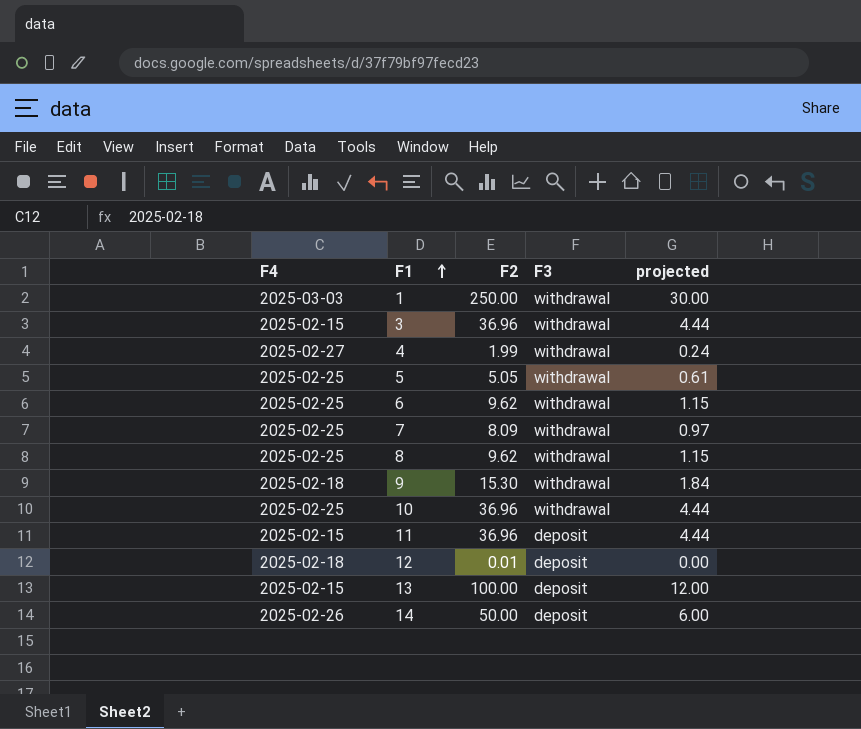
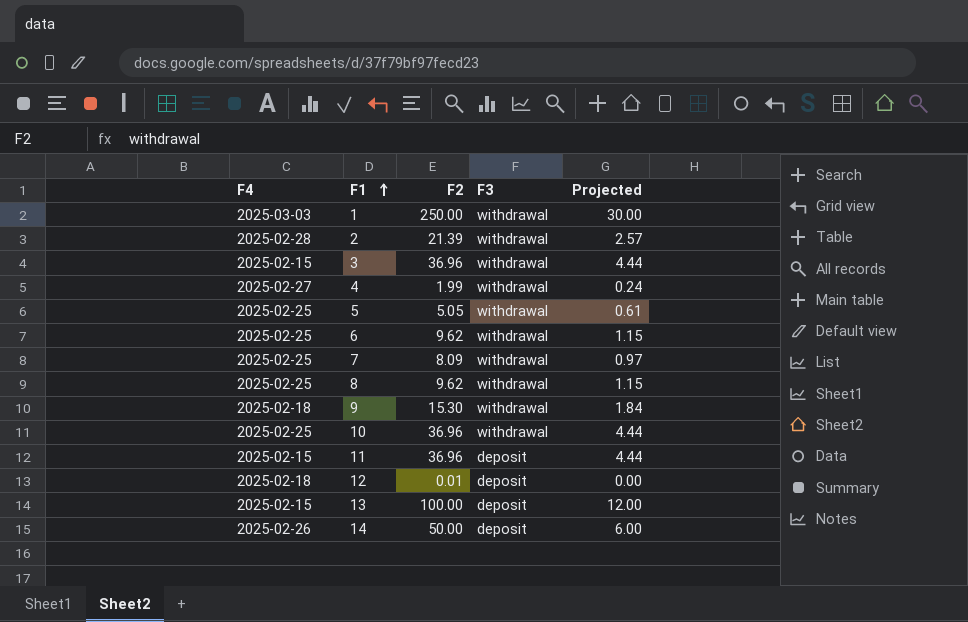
column name: projected -> Projected
row 2: none -> 2025-02-28 | 21.39 | withdrawal | 2.57

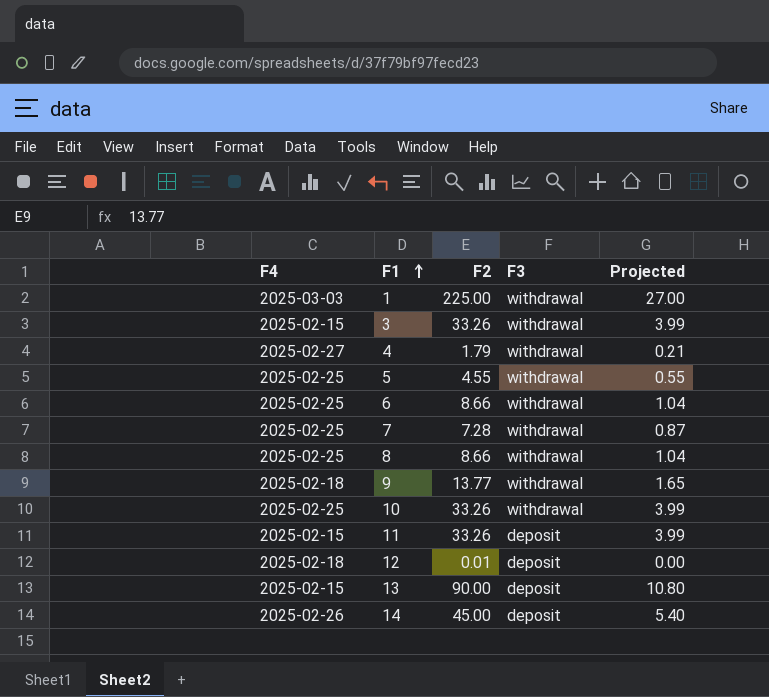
row 2: 2025-02-28 | 21.39 | withdrawal | 2.57 -> none
1 | F2: 250.00 -> 225.00
1 | Projected: 30.00 -> 27.00
3 | F2: 36.96 -> 33.26
3 | Projected: 4.44 -> 3.99
4 | F2: 1.99 -> 1.79
4 | Projected: 0.24 -> 0.21
5 | F2: 5.05 -> 4.55
5 | Projected: 0.61 -> 0.55
6 | F2: 9.62 -> 8.66
6 | Projected: 1.15 -> 1.04
7 | F2: 8.09 -> 7.28
7 | Projected: 0.97 -> 0.87
8 | F2: 9.62 -> 8.66
8 | Projected: 1.15 -> 1.04
9 | F2: 15.30 -> 13.77
9 | Projected: 1.84 -> 1.65
10 | F2: 36.96 -> 33.26
10 | Projected: 4.44 -> 3.99
11 | F2: 36.96 -> 33.26
11 | Projected: 4.44 -> 3.99
13 | F2: 100.00 -> 90.00
13 | Projected: 12.00 -> 10.80
14 | F2: 50.00 -> 45.00
14 | Projected: 6.00 -> 5.40

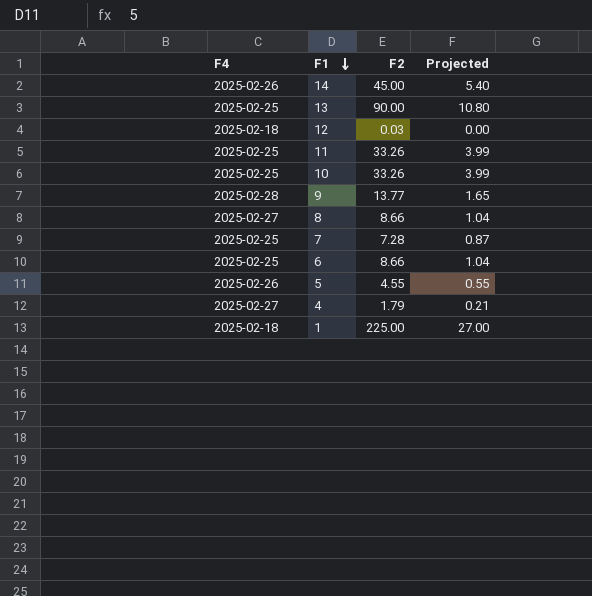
row order: F1 ascending -> F1 descending
column F3 | position: 4 -> none
row 3: 2025-02-15 | 33.26 | withdrawal | 3.99 -> none
13 | F4: 2025-02-15 -> 2025-02-25
12 | F2: 0.01 -> 0.03
11 | F4: 2025-02-15 -> 2025-02-25
9 | F4: 2025-02-18 -> 2025-02-28
8 | F4: 2025-02-25 -> 2025-02-27
5 | F4: 2025-02-25 -> 2025-02-26
1 | F4: 2025-03-03 -> 2025-02-18

